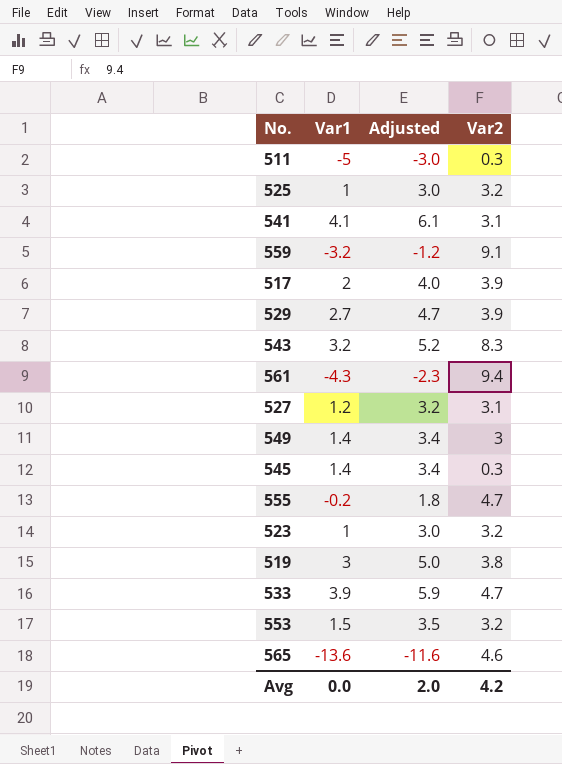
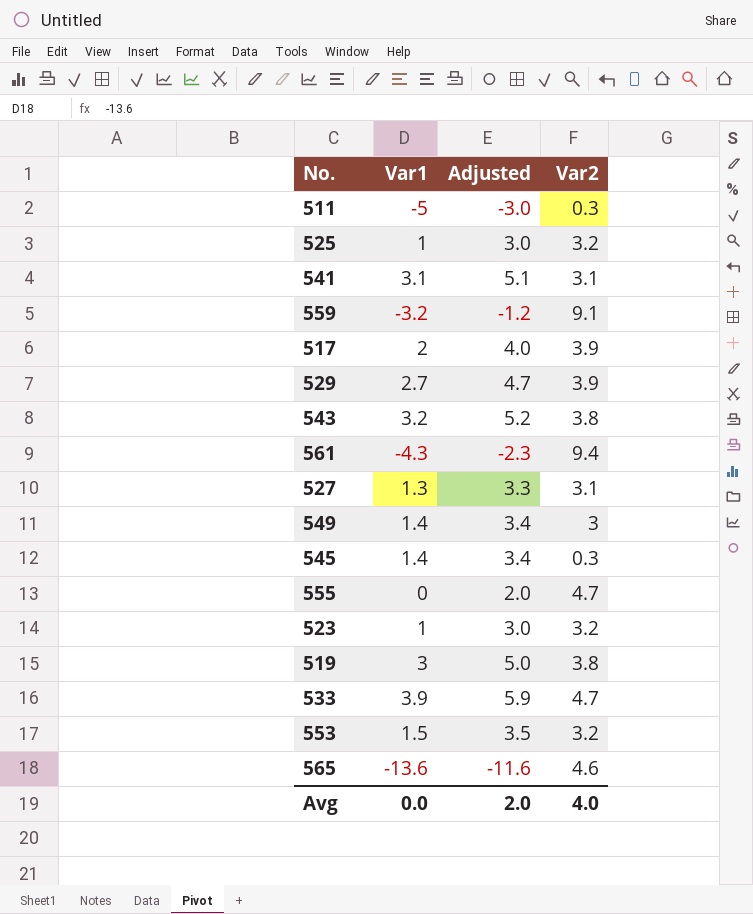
541 | Var1: 4.1 -> 3.1
541 | Adjusted: 6.1 -> 5.1
543 | Var2: 8.3 -> 3.8
527 | Var1: 1.2 -> 1.3
527 | Adjusted: 3.2 -> 3.3
555 | Var1: -0.2 -> 0
555 | Adjusted: 1.8 -> 2.0
Avg | Var2: 4.2 -> 4.0

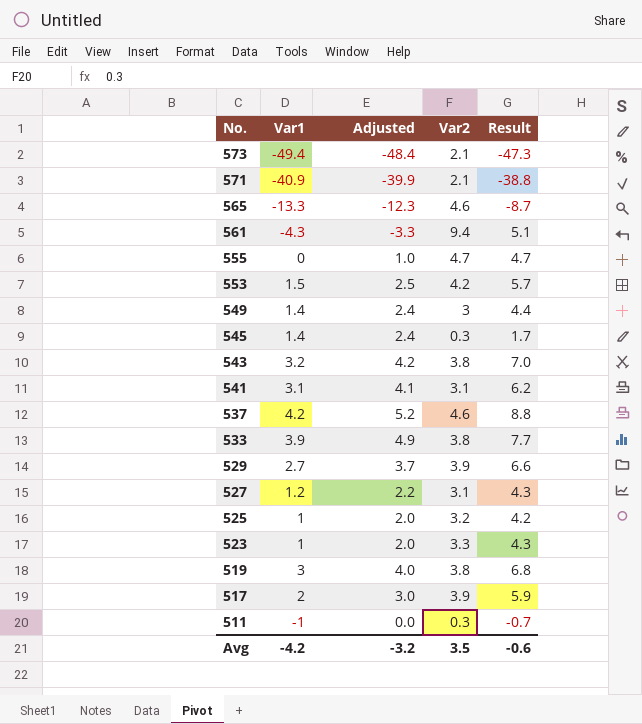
row order: none -> No. descending
column Adjusted | formula: [Var1] + 2 -> [Var1] + 1
column Result | formula: none -> [Var1] + [Var2]
row 559: -3.2 | -1.2 | 9.1 -> none
row 573: none -> -49.4 | -48.4 | 2.1 | -47.3
row 571: none -> -40.9 | -39.9 | 2.1 | -38.8
565 | Var1: -13.6 -> -13.3
553 | Var2: 3.2 -> 4.2
row 537: none -> 4.2 | 5.2 | 4.6 | 8.8
533 | Var2: 4.7 -> 3.8
527 | Var1: 1.3 -> 1.2
523 | Var2: 3.2 -> 3.3
511 | Var1: -5 -> -1
Avg | Var1: 0.0 -> -4.2
Avg | Adjusted: 2.0 -> -3.2
Avg | Var2: 4.0 -> 3.5

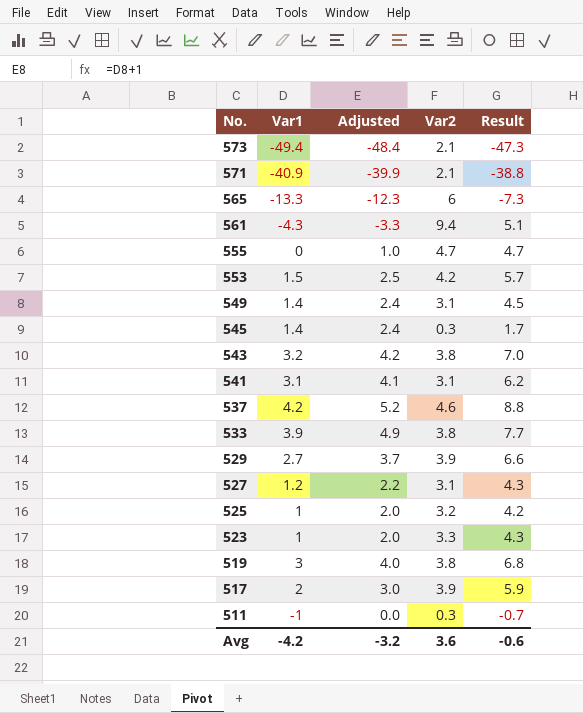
565 | Var2: 4.6 -> 6
565 | Result: -8.7 -> -7.3
549 | Var2: 3 -> 3.1
549 | Result: 4.4 -> 4.5
Avg | Var2: 3.5 -> 3.6

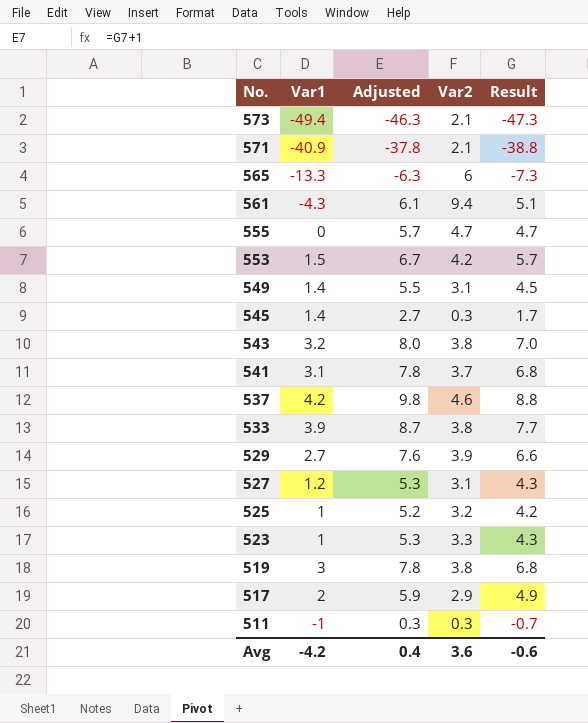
column Adjusted | formula: [Var1] + 1 -> [Result] + 1
541 | Var2: 3.1 -> 3.7
541 | Result: 6.2 -> 6.8
517 | Var2: 3.9 -> 2.9
517 | Result: 5.9 -> 4.9
Avg | Adjusted: -3.2 -> 0.4

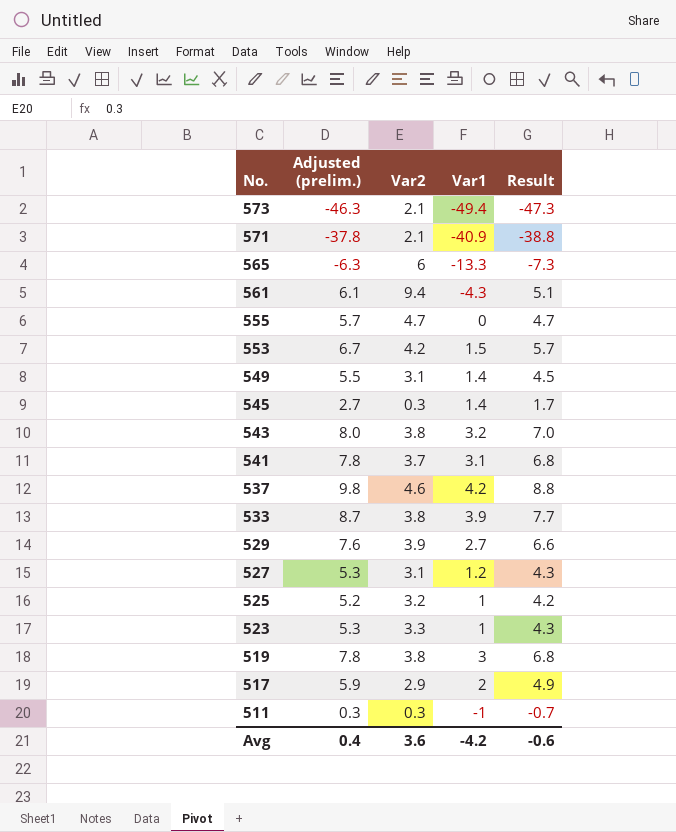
column name: Adjusted -> Adjusted (prelim.)
column Var1 | position: 2 -> 4

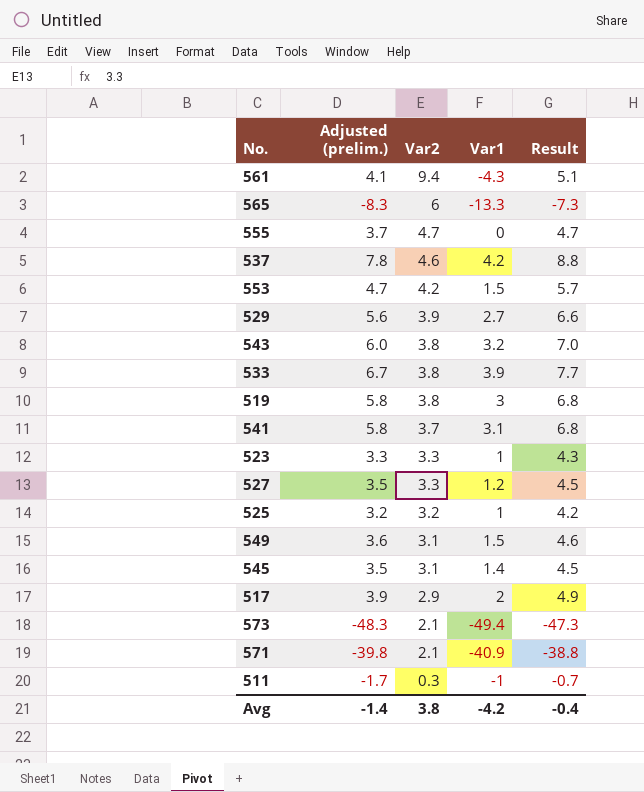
row order: No. descending -> Var2 descending
column Adjusted (prelim.) | formula: [Result] + 1 -> [Result] - 1
527 | Var2: 3.1 -> 3.3
527 | Result: 4.3 -> 4.5
549 | Var1: 1.4 -> 1.5
549 | Result: 4.5 -> 4.6
545 | Var2: 0.3 -> 3.1
545 | Result: 1.7 -> 4.5
Avg | Adjusted (prelim.): 0.4 -> -1.4
Avg | Var2: 3.6 -> 3.8
Avg | Result: -0.6 -> -0.4

